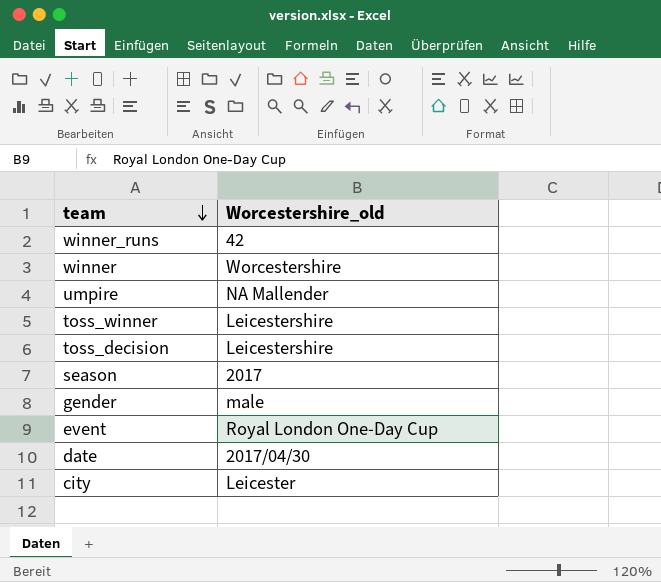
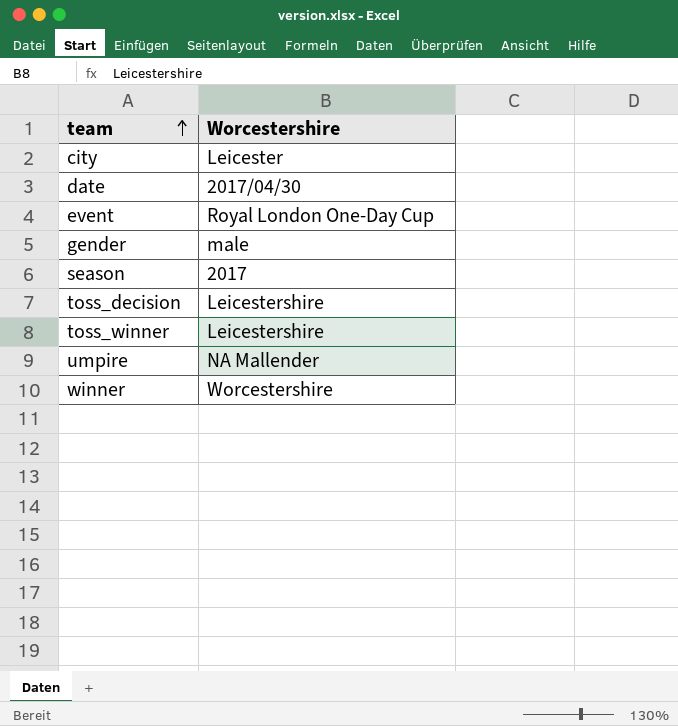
row order: team descending -> team ascending
column name: Worcestershire_old -> Worcestershire
row winner_runs: 42 -> none

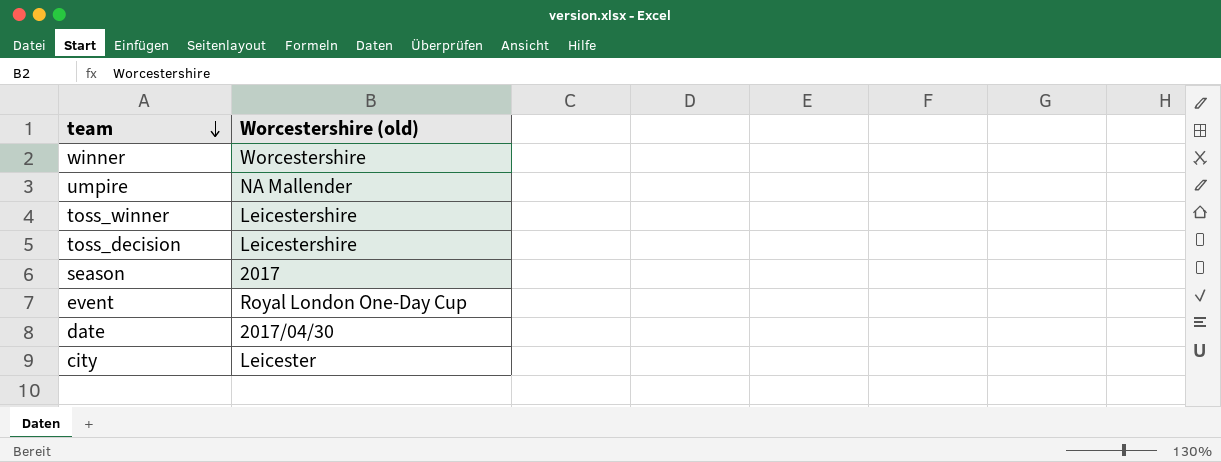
row order: team ascending -> team descending
column name: Worcestershire -> Worcestershire (old)
row gender: male -> none

